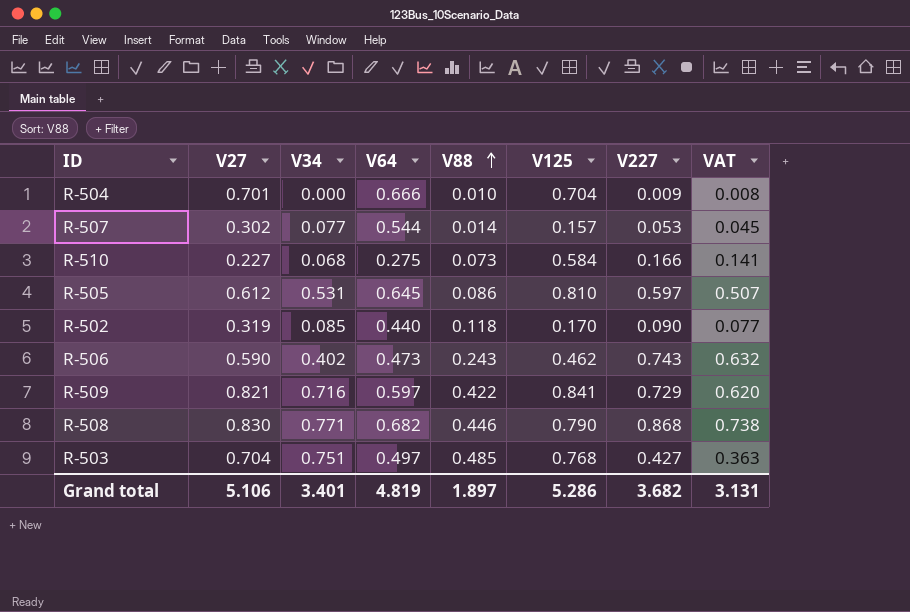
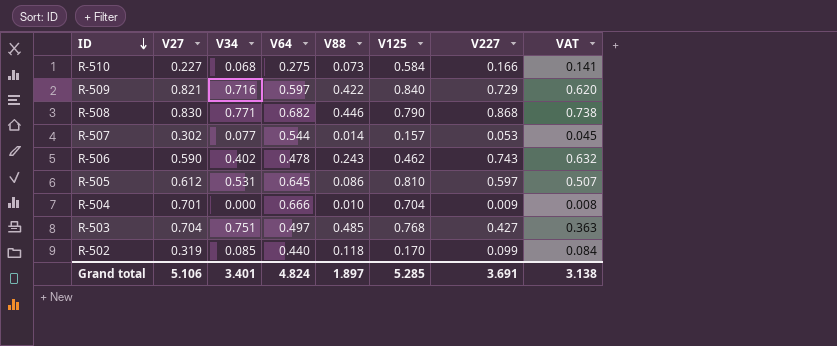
row order: V88 ascending -> ID descending
R-509 | V125: 0.841 -> 0.840
R-506 | V64: 0.473 -> 0.478
R-502 | V227: 0.090 -> 0.099
R-502 | VAT: 0.077 -> 0.084
Grand total | V64: 4.819 -> 4.824
Grand total | V125: 5.286 -> 5.285
Grand total | V227: 3.682 -> 3.691
Grand total | VAT: 3.131 -> 3.138

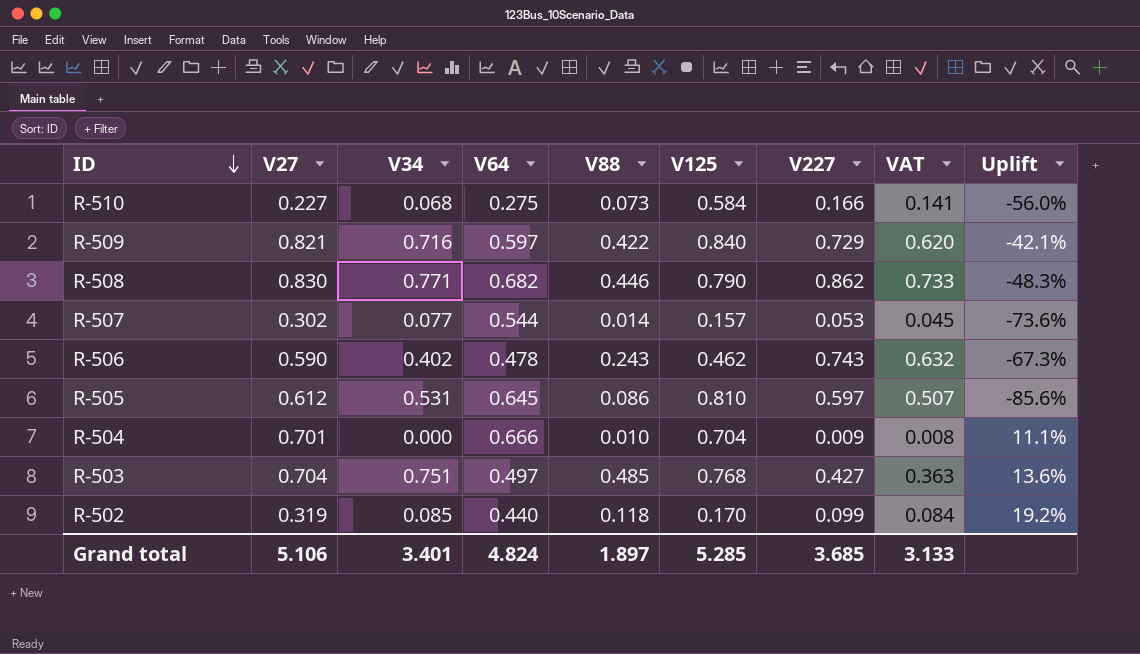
column Uplift | formula: none -> ([V88] - [V227]) / [V227]
R-508 | V227: 0.868 -> 0.862
R-508 | VAT: 0.738 -> 0.733
Grand total | V227: 3.691 -> 3.685
Grand total | VAT: 3.138 -> 3.133

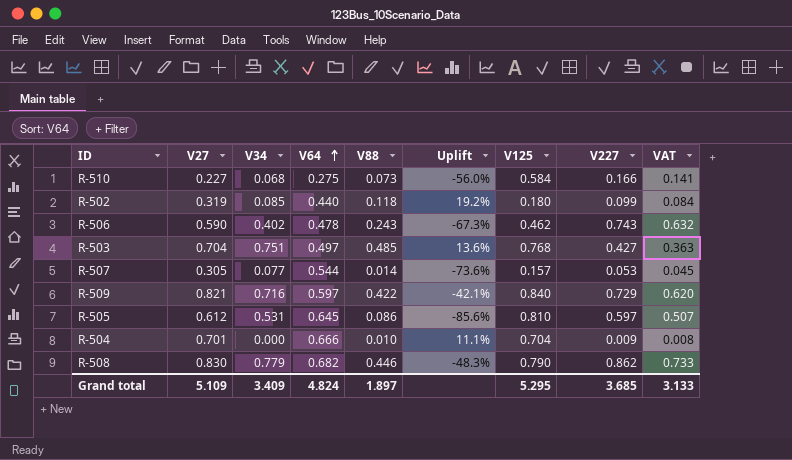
row order: ID descending -> V64 ascending
column Uplift | position: 9 -> 6
R-502 | V125: 0.170 -> 0.180
R-507 | V27: 0.302 -> 0.305
R-508 | V34: 0.771 -> 0.779
Grand total | V27: 5.106 -> 5.109
Grand total | V34: 3.401 -> 3.409
Grand total | V125: 5.285 -> 5.295

